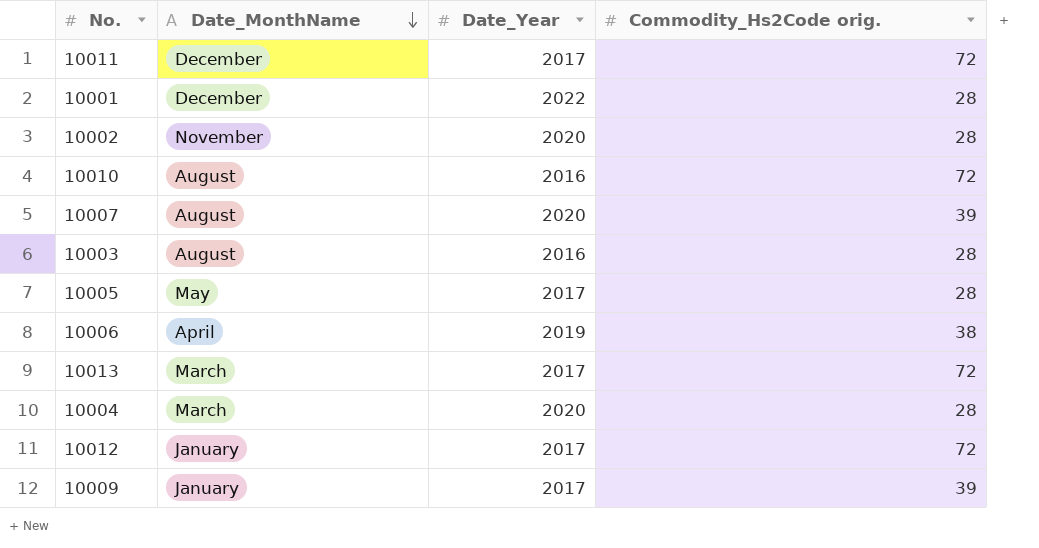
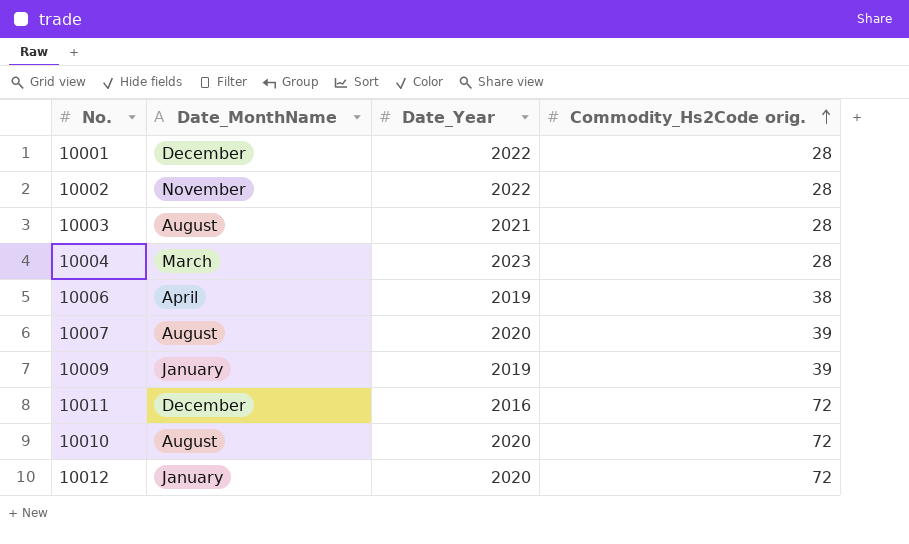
row order: Date_MonthName descending -> Commodity_Hs2Code orig. ascending
row 10005: May | 2017 | 28 -> none
row 10013: March | 2017 | 72 -> none
10002 | Date_Year: 2020 -> 2022
10003 | Date_Year: 2016 -> 2021
10004 | Date_Year: 2020 -> 2023
10009 | Date_Year: 2017 -> 2019
10011 | Date_Year: 2017 -> 2016
10010 | Date_Year: 2016 -> 2020
10012 | Date_Year: 2017 -> 2020

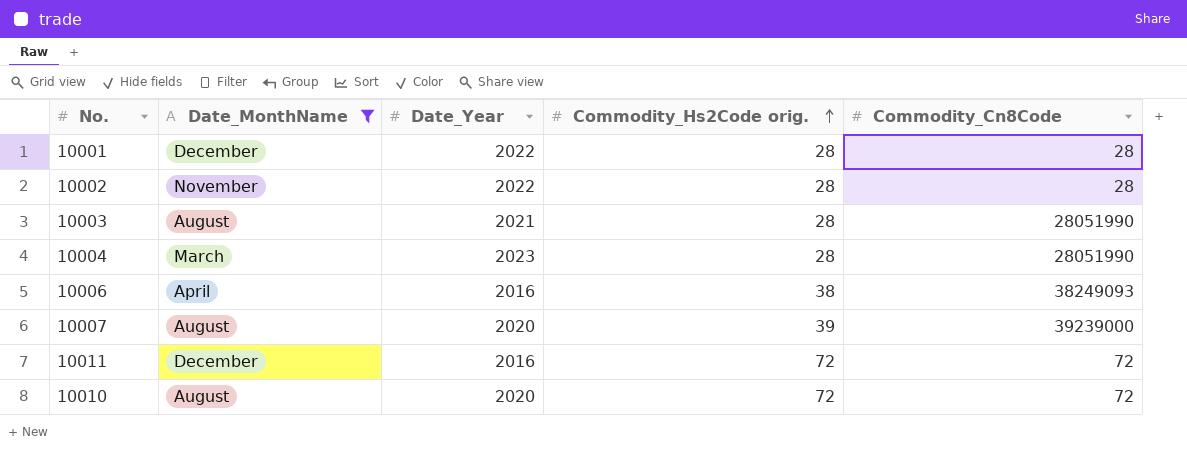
filter: none -> Date_MonthName != January
column Commodity_Cn8Code | position: none -> 5
10006 | Date_Year: 2019 -> 2016

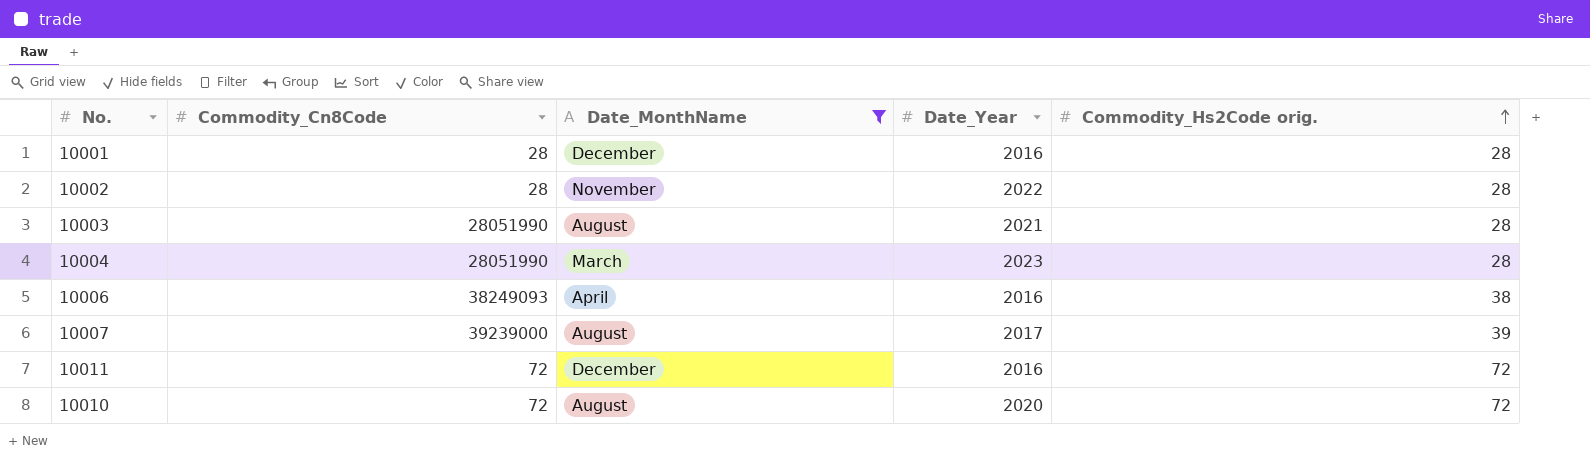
column Commodity_Cn8Code | position: 5 -> 2
10001 | Date_Year: 2022 -> 2016
10007 | Date_Year: 2020 -> 2017

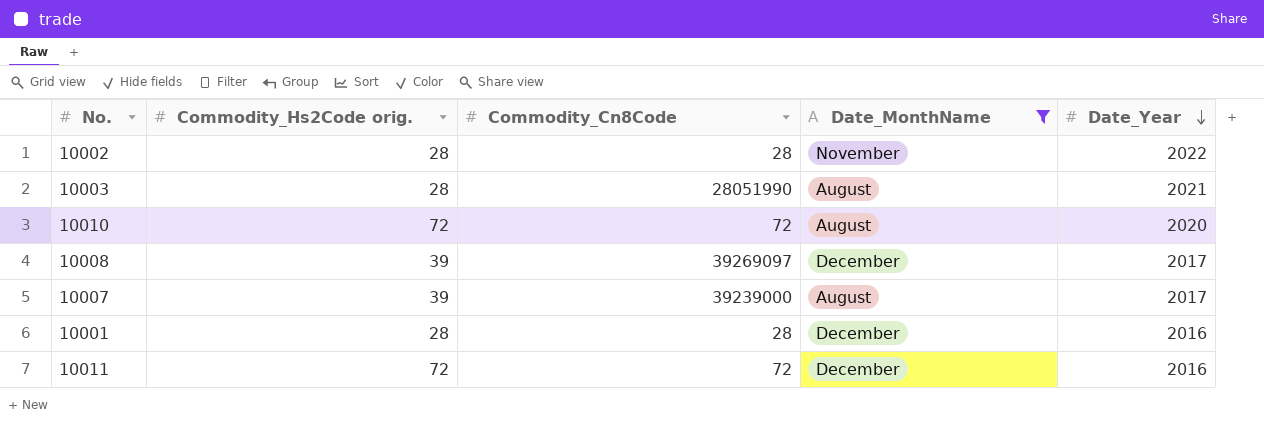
row order: Commodity_Hs2Code orig. ascending -> Date_Year descending
column Commodity_Hs2Code orig. | position: 5 -> 2
row 10004: 28051990 | March | 2023 | 28 -> none
row 10006: 38249093 | April | 2016 | 38 -> none
row 10008: none -> 39 | 39269097 | December | 2017

